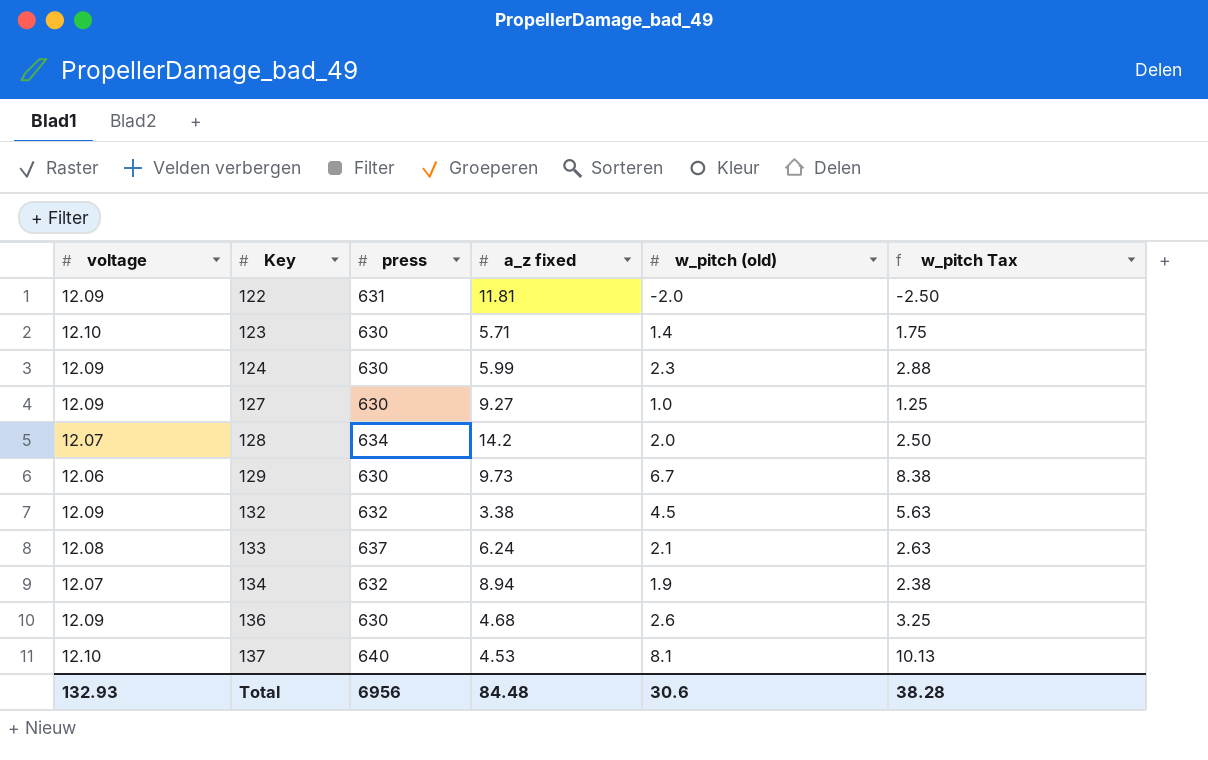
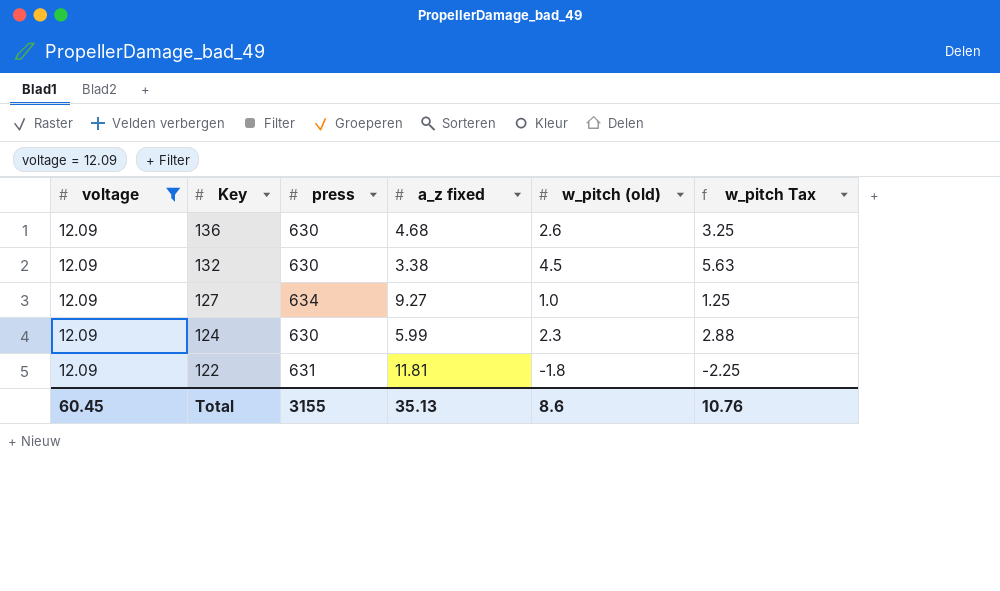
filter: none -> voltage = 12.09
row order: Key ascending -> Key descending
132 | press: 632 -> 630
127 | press: 630 -> 634
122 | w_pitch (old): -2.0 -> -1.8
122 | w_pitch Tax: -2.50 -> -2.25
Total | voltage: 132.93 -> 60.45
Total | press: 6956 -> 3155
Total | a_z fixed: 84.48 -> 35.13
Total | w_pitch (old): 30.6 -> 8.6
Total | w_pitch Tax: 38.28 -> 10.76

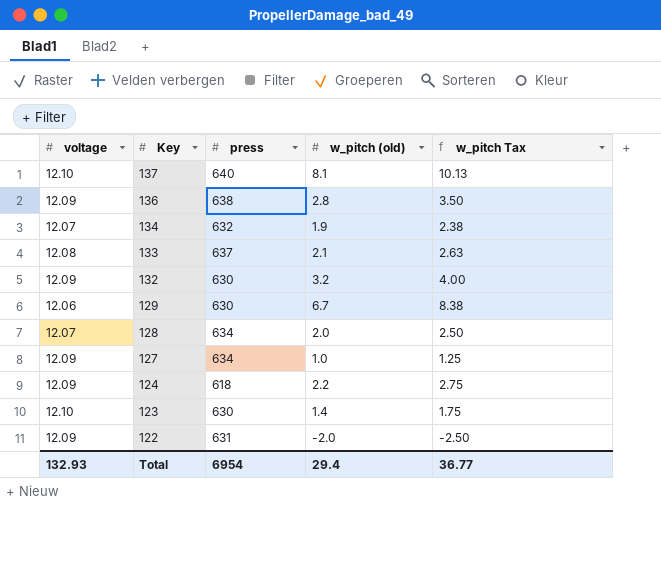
filter: voltage = 12.09 -> none
column a_z fixed | position: 4 -> none
136 | press: 630 -> 638
136 | w_pitch (old): 2.6 -> 2.8
136 | w_pitch Tax: 3.25 -> 3.50
132 | w_pitch (old): 4.5 -> 3.2
132 | w_pitch Tax: 5.63 -> 4.00
124 | press: 630 -> 618
124 | w_pitch (old): 2.3 -> 2.2
124 | w_pitch Tax: 2.88 -> 2.75
122 | w_pitch (old): -1.8 -> -2.0
122 | w_pitch Tax: -2.25 -> -2.50
Total | voltage: 60.45 -> 132.93
Total | press: 3155 -> 6954
Total | w_pitch (old): 8.6 -> 29.4
Total | w_pitch Tax: 10.76 -> 36.77

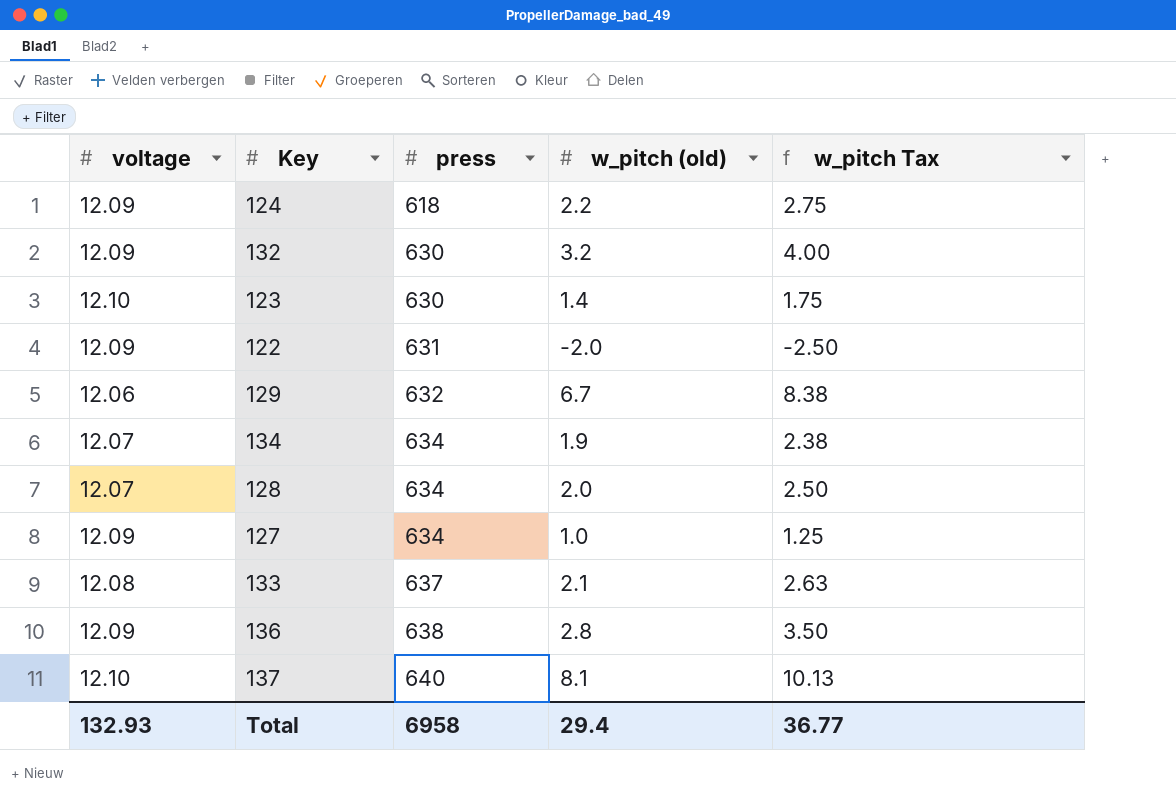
row order: Key descending -> press ascending
129 | press: 630 -> 632
134 | press: 632 -> 634
Total | press: 6954 -> 6958

